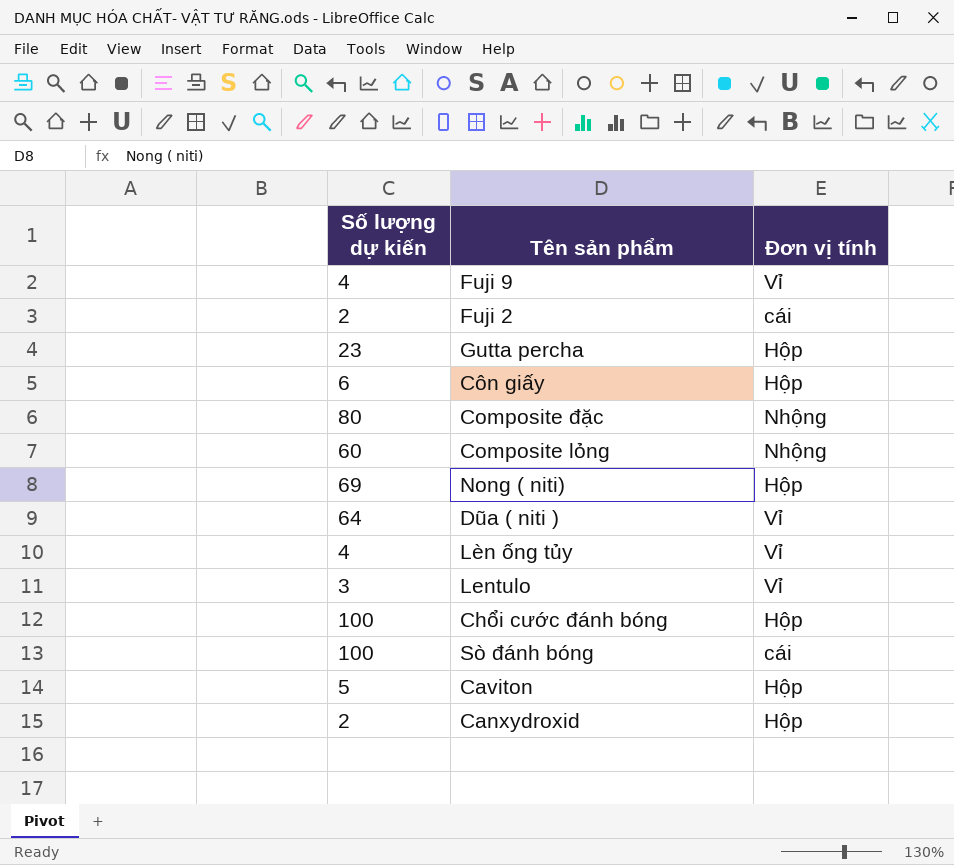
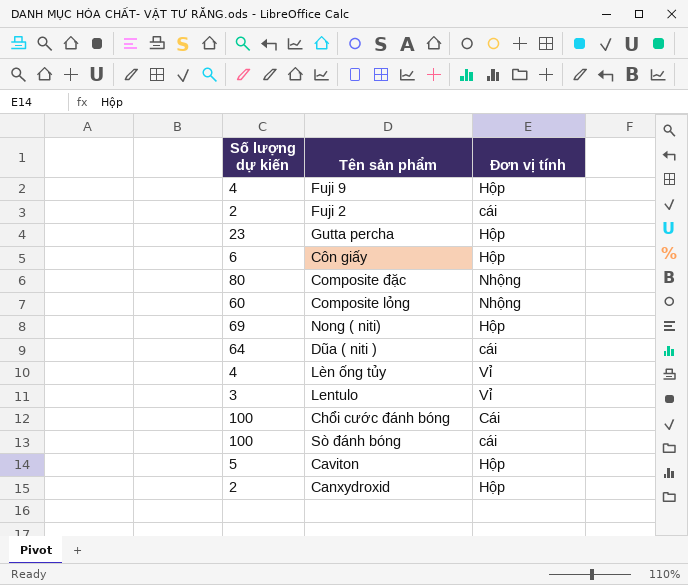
Fuji 9 | Đơn vị tính: Vỉ -> Hộp
Dũa ( niti ) | Đơn vị tính: Vỉ -> cái
Chổi cước đánh bóng | Đơn vị tính: Hộp -> Cái

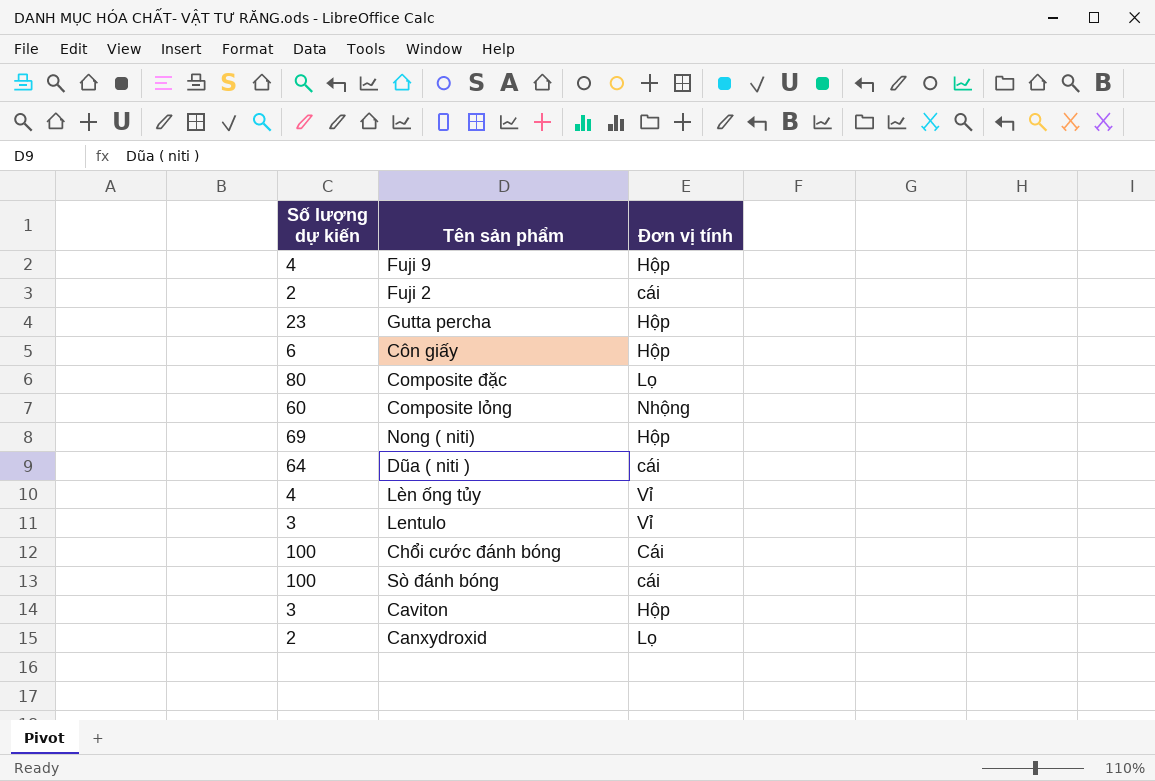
Composite đặc | Đơn vị tính: Nhộng -> Lọ
Caviton | Số lượng dự kiến: 5 -> 3
Canxydroxid | Đơn vị tính: Hộp -> Lọ

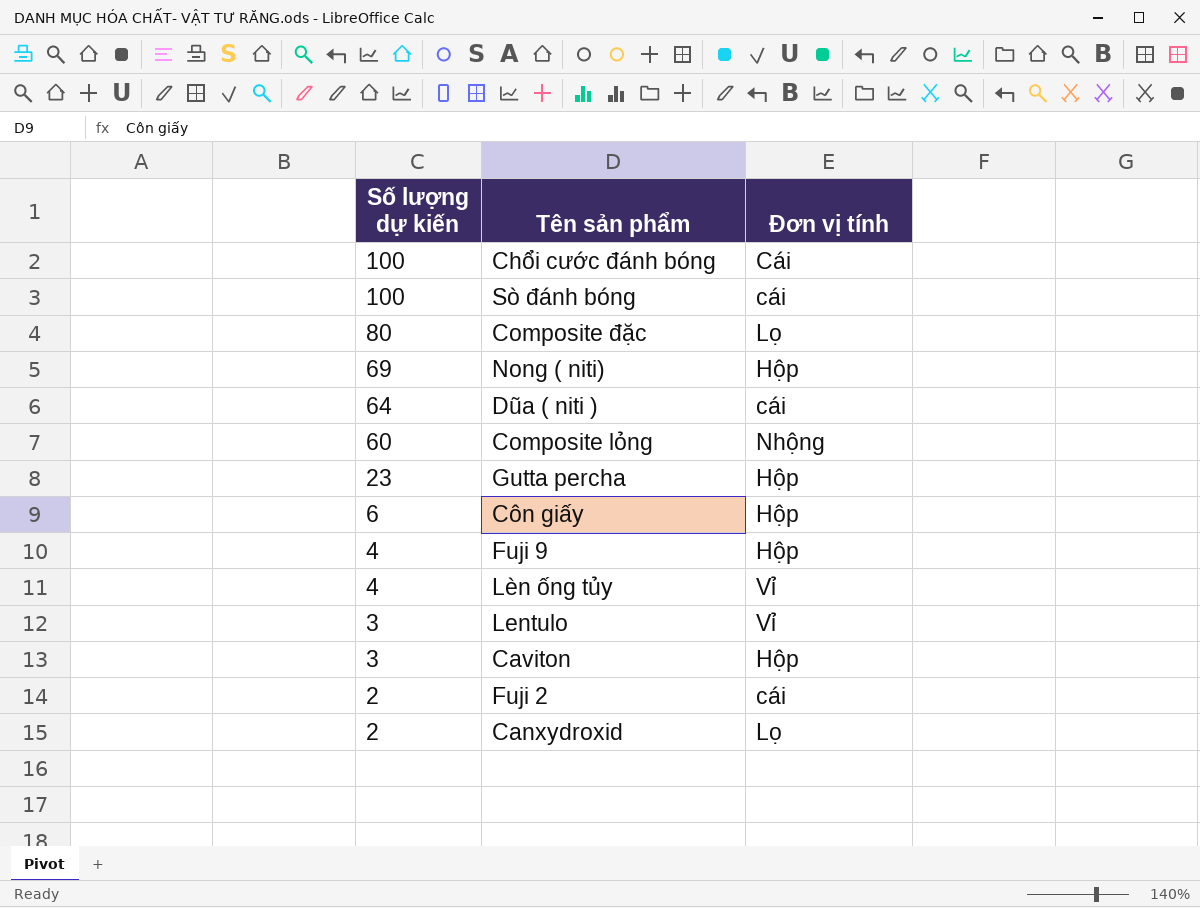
row order: none -> Số lượng dự kiến descending

